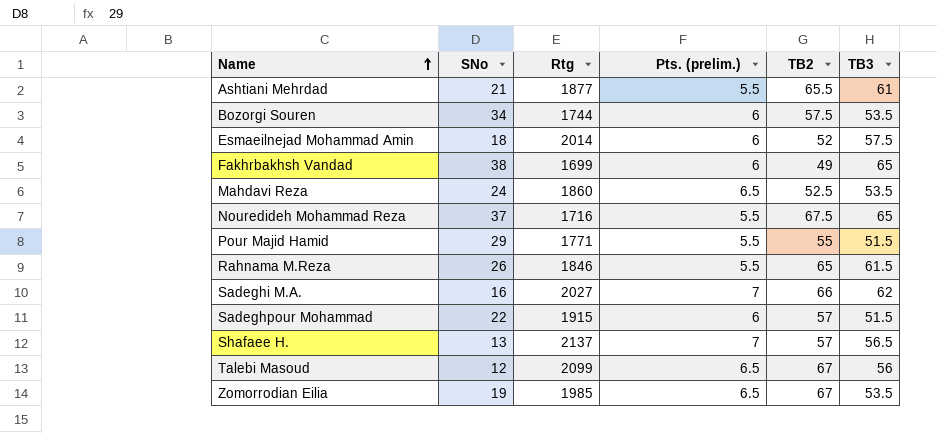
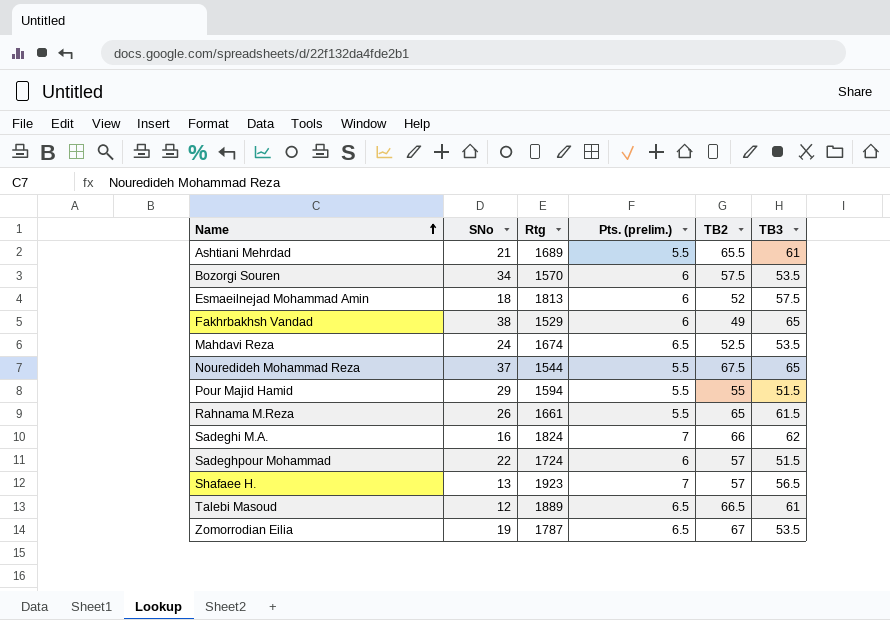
Ashtiani Mehrdad | Rtg: 1877 -> 1689
Bozorgi Souren | Rtg: 1744 -> 1570
Esmaeilnejad Mohammad Amin | Rtg: 2014 -> 1813
Fakhrbakhsh Vandad | Rtg: 1699 -> 1529
Mahdavi Reza | Rtg: 1860 -> 1674
Nouredideh Mohammad Reza | Rtg: 1716 -> 1544
Pour Majid Hamid | Rtg: 1771 -> 1594
Rahnama M.Reza | Rtg: 1846 -> 1661
Sadeghi M.A. | Rtg: 2027 -> 1824
Sadeghpour Mohammad | Rtg: 1915 -> 1724
Shafaee H. | Rtg: 2137 -> 1923
Talebi Masoud | Rtg: 2099 -> 1889
Talebi Masoud | TB2: 67 -> 66.5
Talebi Masoud | TB3: 56 -> 61
Zomorrodian Eilia | Rtg: 1985 -> 1787

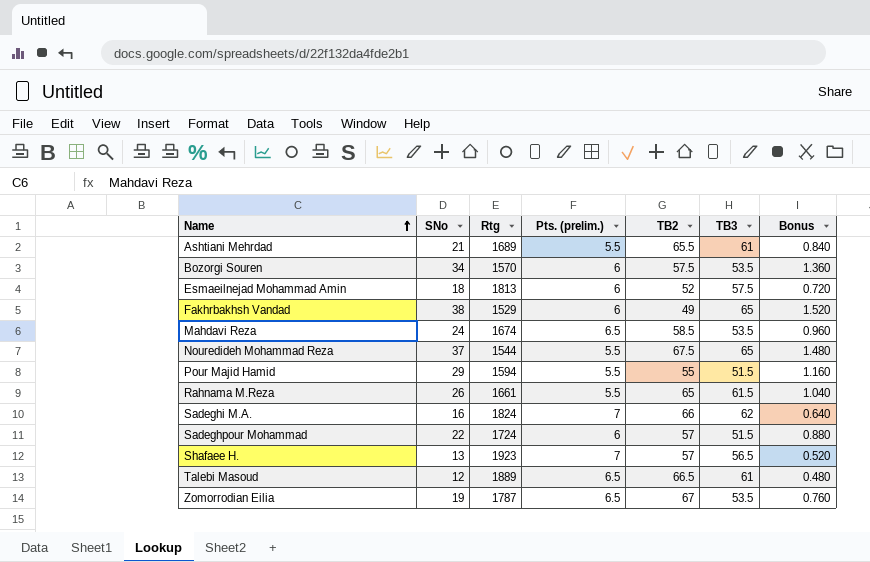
column Bonus | formula: none -> [SNo] * 0.04
Mahdavi Reza | TB2: 52.5 -> 58.5

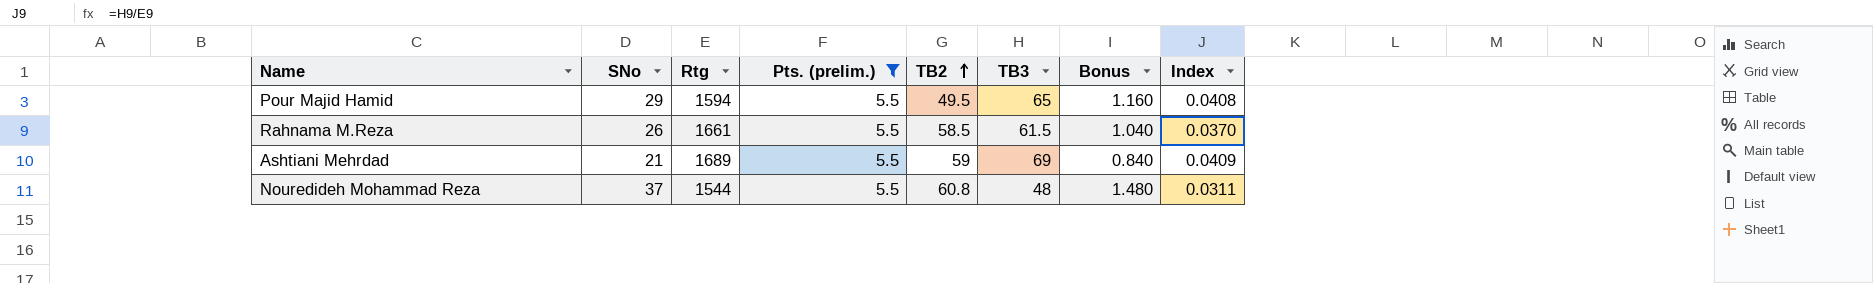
filter: none -> Pts. (prelim.) = 5.5
row order: Name ascending -> TB2 ascending
column Index | formula: none -> [TB3] / [Rtg]
Pour Majid Hamid | TB2: 55 -> 49.5
Pour Majid Hamid | TB3: 51.5 -> 65
Rahnama M.Reza | TB2: 65 -> 58.5
Ashtiani Mehrdad | TB2: 65.5 -> 59
Ashtiani Mehrdad | TB3: 61 -> 69
Nouredideh Mohammad Reza | TB2: 67.5 -> 60.8
Nouredideh Mohammad Reza | TB3: 65 -> 48

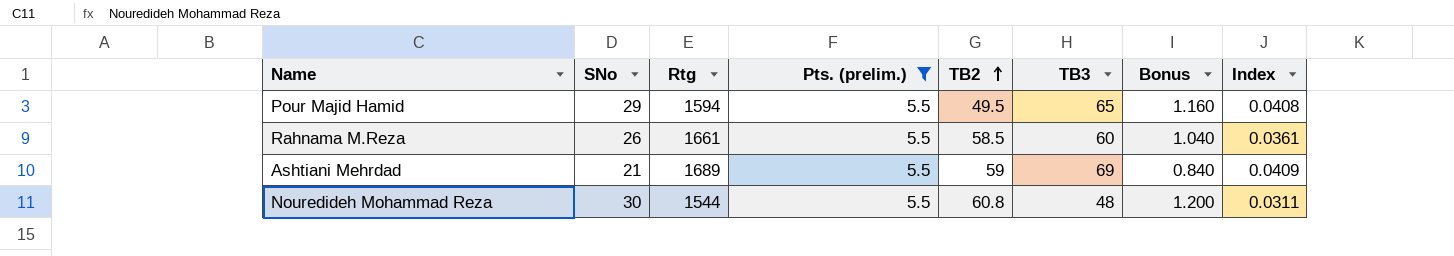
Rahnama M.Reza | TB3: 61.5 -> 60
Rahnama M.Reza | Index: 0.0370 -> 0.0361
Nouredideh Mohammad Reza | SNo: 37 -> 30
Nouredideh Mohammad Reza | Bonus: 1.480 -> 1.200

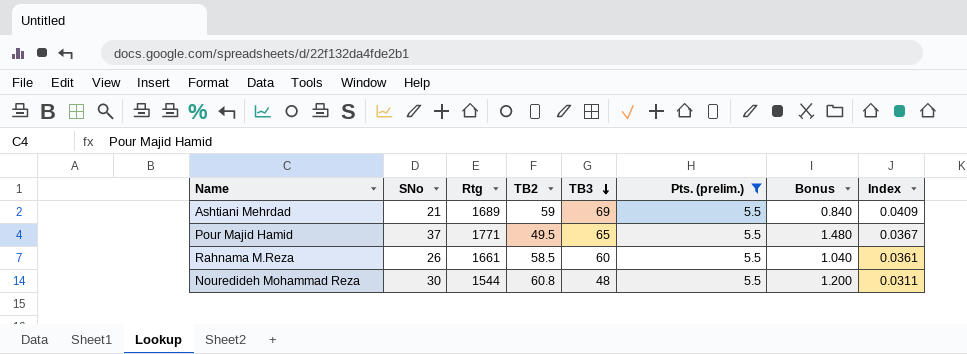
row order: TB2 ascending -> TB3 descending
column Pts. (prelim.) | position: 4 -> 6
Pour Majid Hamid | SNo: 29 -> 37
Pour Majid Hamid | Rtg: 1594 -> 1771
Pour Majid Hamid | Bonus: 1.160 -> 1.480
Pour Majid Hamid | Index: 0.0408 -> 0.0367

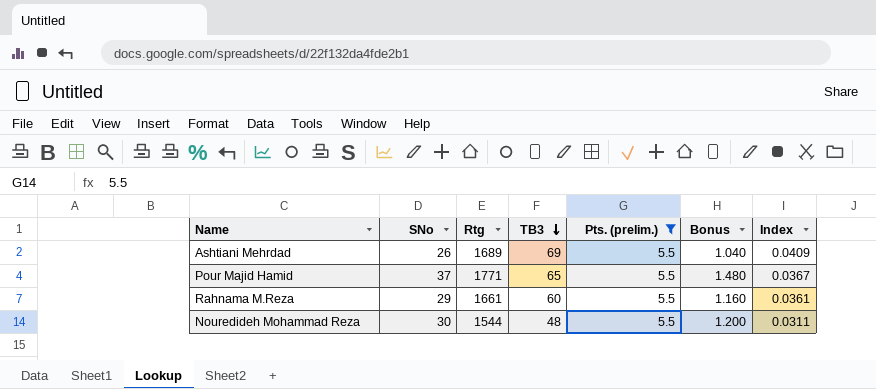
column TB2 | position: 4 -> none
Ashtiani Mehrdad | SNo: 21 -> 26
Ashtiani Mehrdad | Bonus: 0.840 -> 1.040
Rahnama M.Reza | SNo: 26 -> 29
Rahnama M.Reza | Bonus: 1.040 -> 1.160

